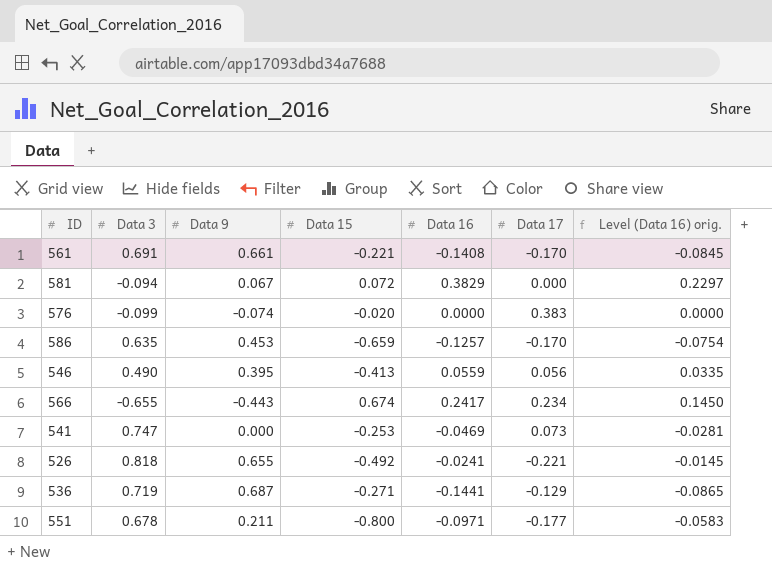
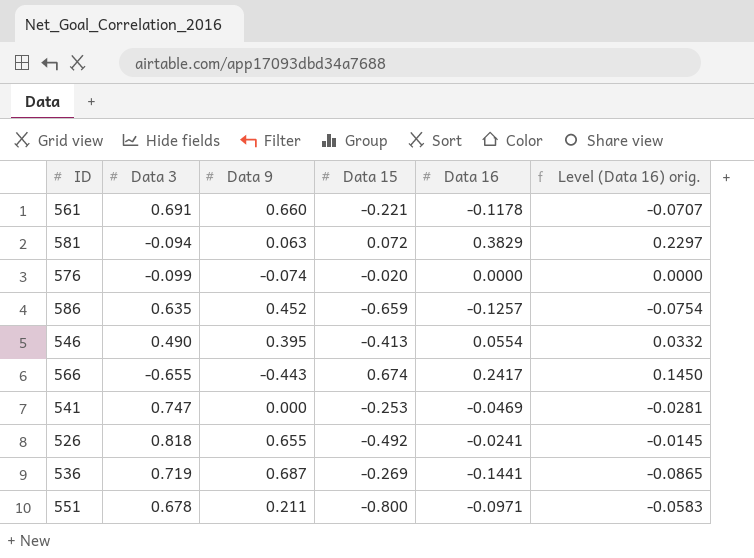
column Data 17 | position: 6 -> none
561 | Data 9: 0.661 -> 0.660
561 | Data 16: -0.1408 -> -0.1178
561 | Level (Data 16) orig.: -0.0845 -> -0.0707
581 | Data 9: 0.067 -> 0.063
586 | Data 9: 0.453 -> 0.452
546 | Data 16: 0.0559 -> 0.0554
546 | Level (Data 16) orig.: 0.0335 -> 0.0332
536 | Data 15: -0.271 -> -0.269

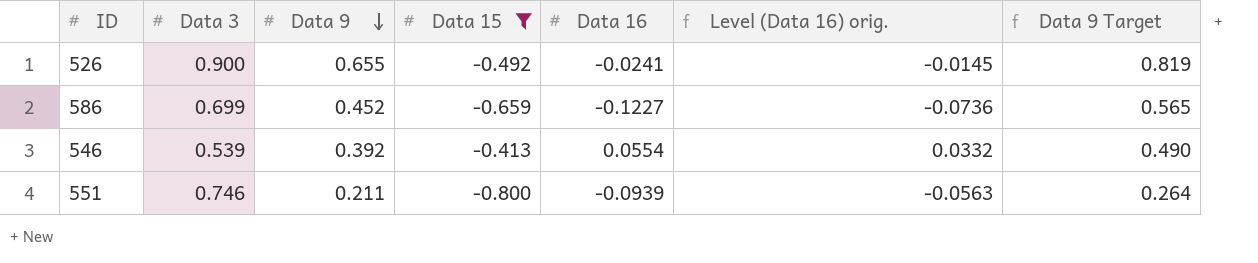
filter: none -> Data 15 <= -0.413
row order: none -> Data 9 descending
column Data 9 Target | formula: none -> [Data 9] * 1.25
526 | Data 3: 0.818 -> 0.900
586 | Data 3: 0.635 -> 0.699
586 | Data 16: -0.1257 -> -0.1227
586 | Level (Data 16) orig.: -0.0754 -> -0.0736
546 | Data 3: 0.490 -> 0.539
546 | Data 9: 0.395 -> 0.392
551 | Data 3: 0.678 -> 0.746
551 | Data 16: -0.0971 -> -0.0939
551 | Level (Data 16) orig.: -0.0583 -> -0.0563

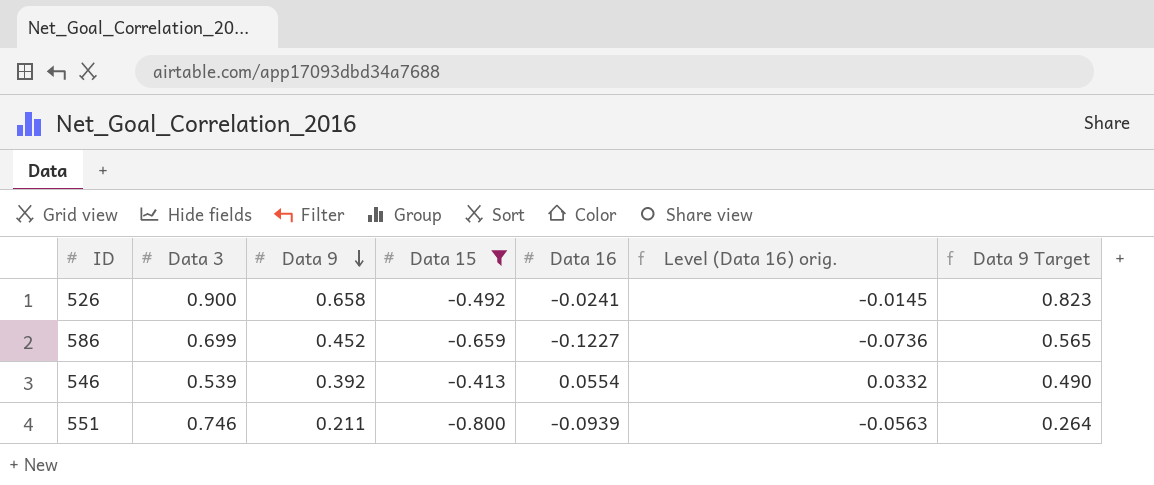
526 | Data 9: 0.655 -> 0.658
526 | Data 9 Target: 0.819 -> 0.823

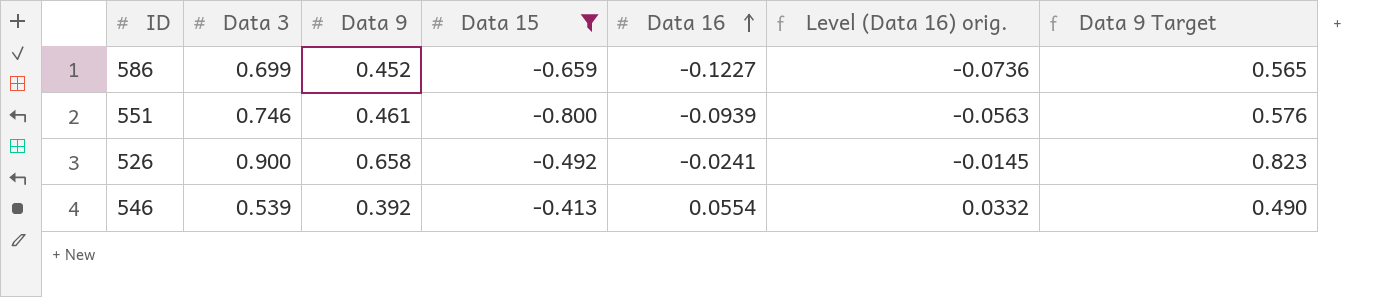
row order: Data 9 descending -> Data 16 ascending
551 | Data 9: 0.211 -> 0.461
551 | Data 9 Target: 0.264 -> 0.576

